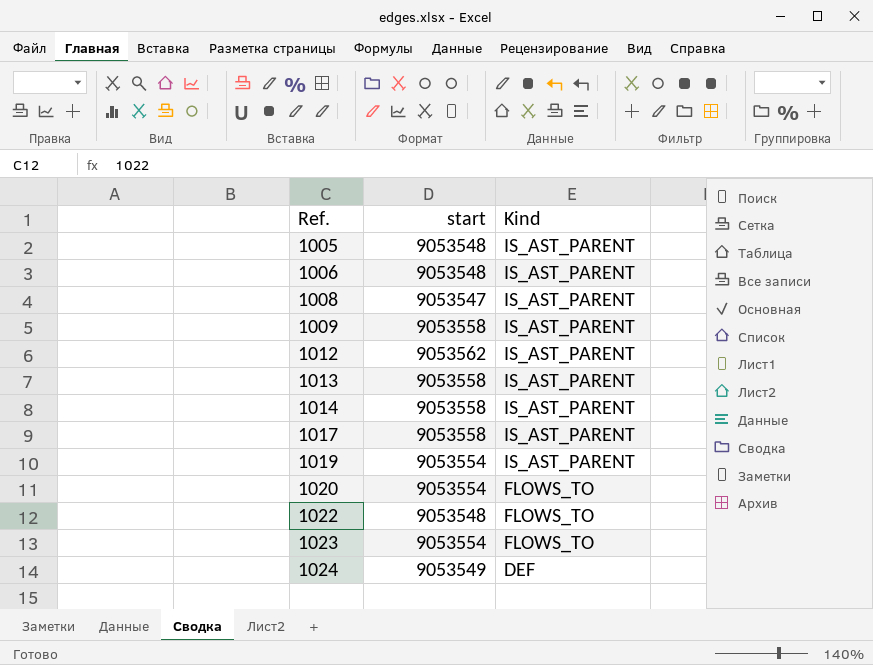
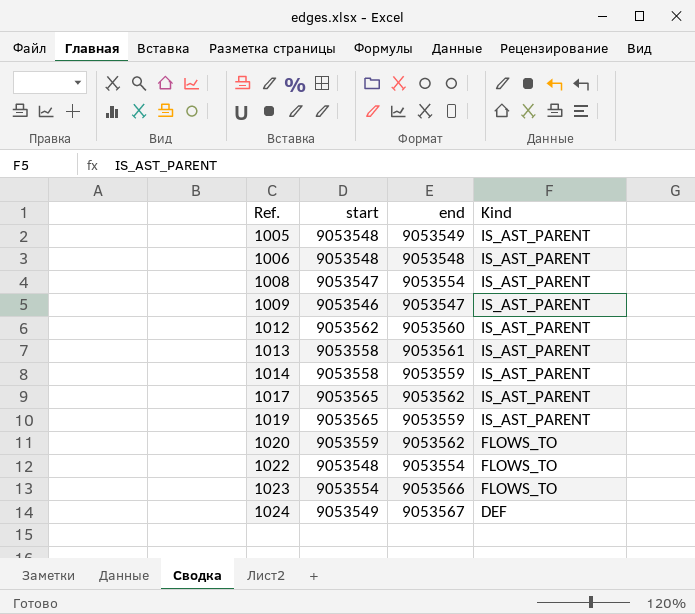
column end | position: none -> 3
1009 | start: 9053558 -> 9053546
1017 | start: 9053558 -> 9053565
1019 | start: 9053554 -> 9053565
1020 | start: 9053554 -> 9053559

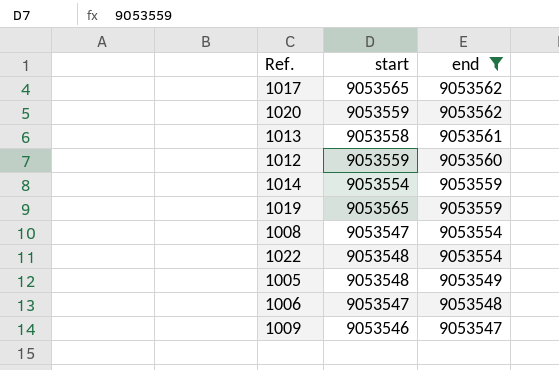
filter: none -> end <= 9053562
row order: Ref. ascending -> end descending
column Kind | position: 4 -> none
1012 | start: 9053562 -> 9053559
1014 | start: 9053558 -> 9053554
1006 | start: 9053548 -> 9053547

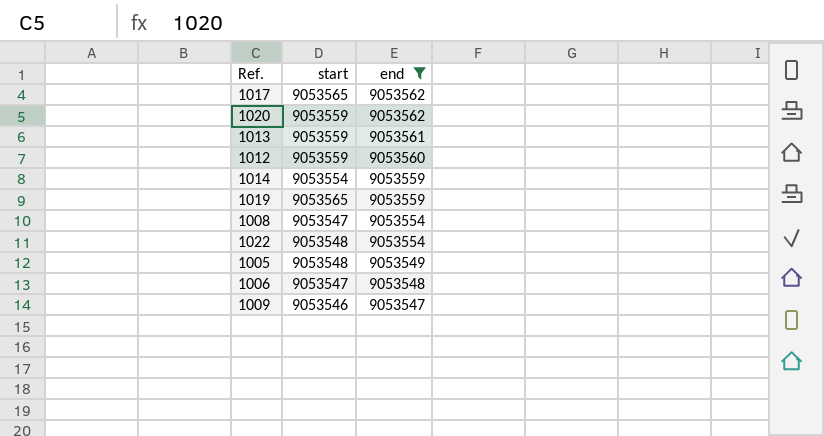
1013 | start: 9053558 -> 9053559

